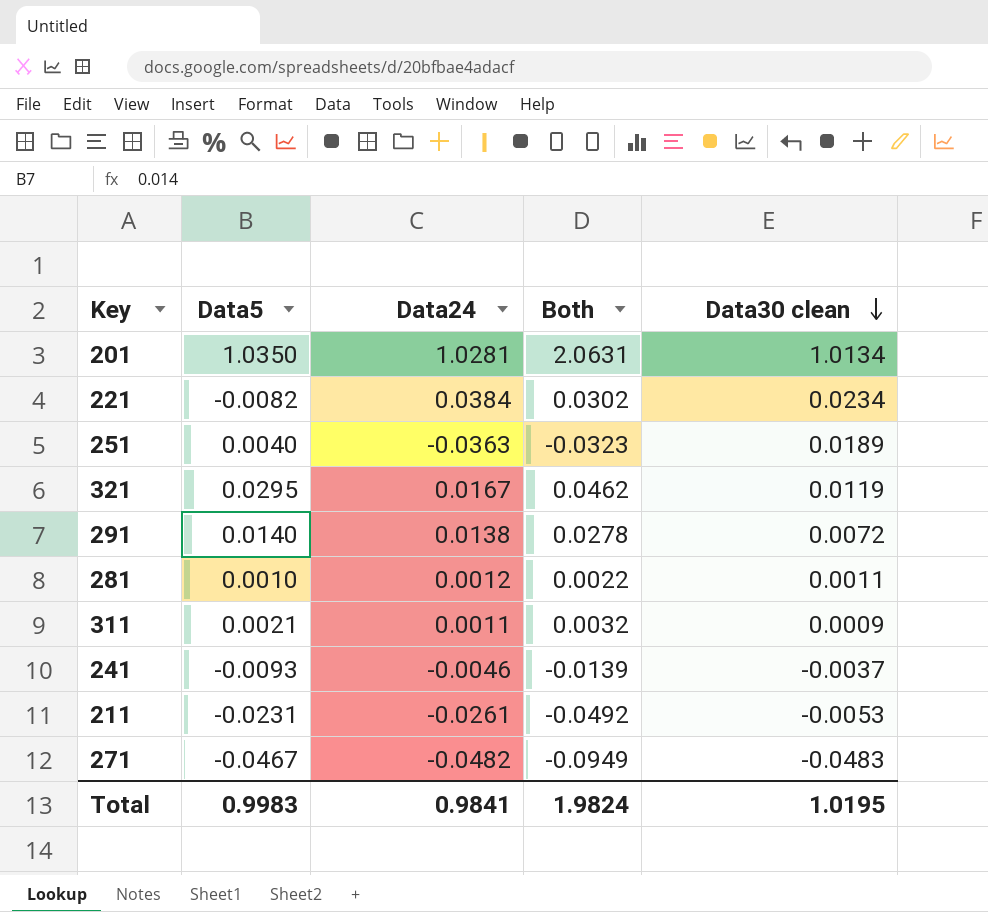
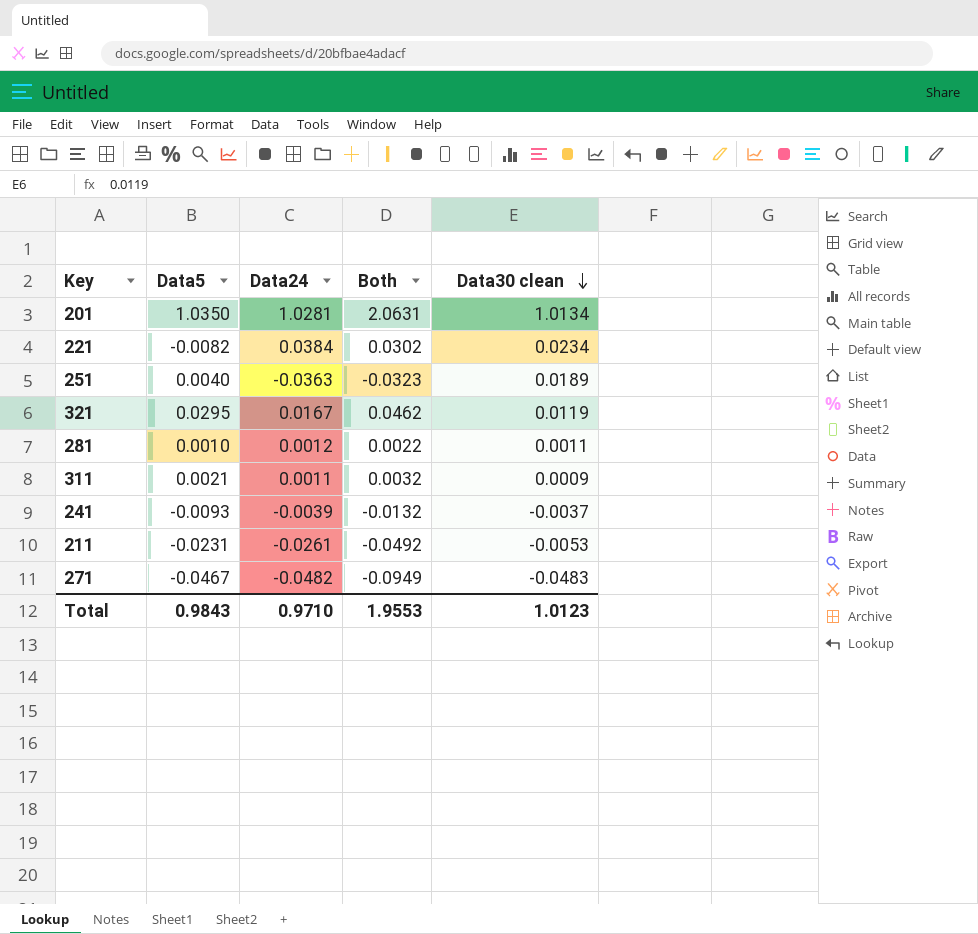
row 291: 0.0140 | 0.0138 | 0.0278 | 0.0072 -> none
241 | Data24: -0.0046 -> -0.0039
241 | Both: -0.0139 -> -0.0132
Total | Data5: 0.9983 -> 0.9843
Total | Data24: 0.9841 -> 0.9710
Total | Both: 1.9824 -> 1.9553
Total | Data30 clean: 1.0195 -> 1.0123

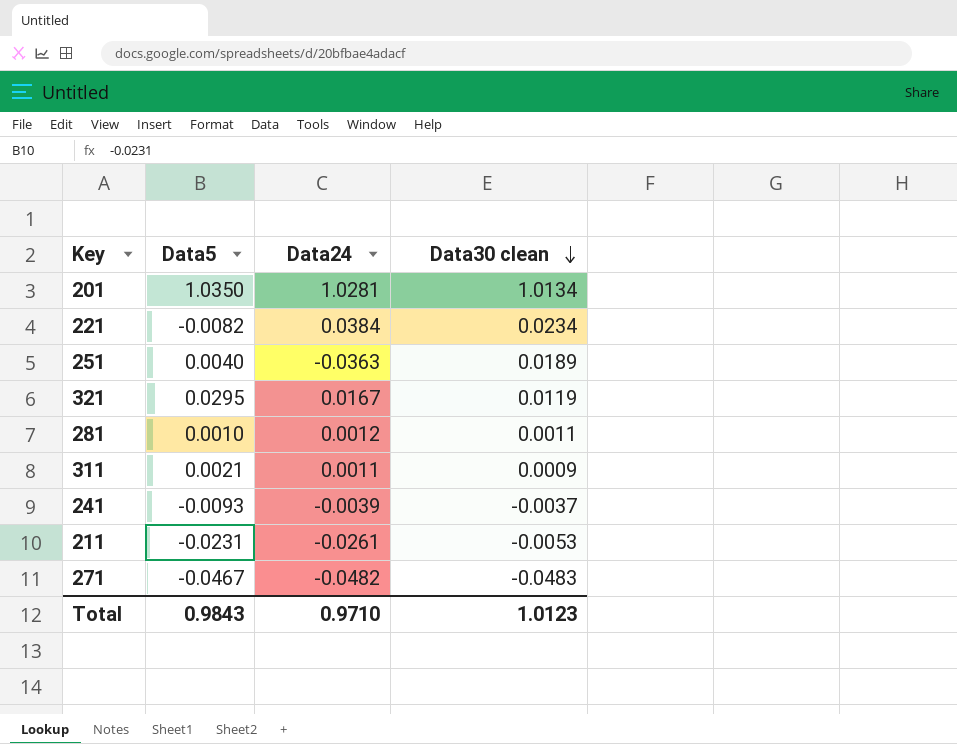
column Both | formula: [Data5] + [Data24] -> none

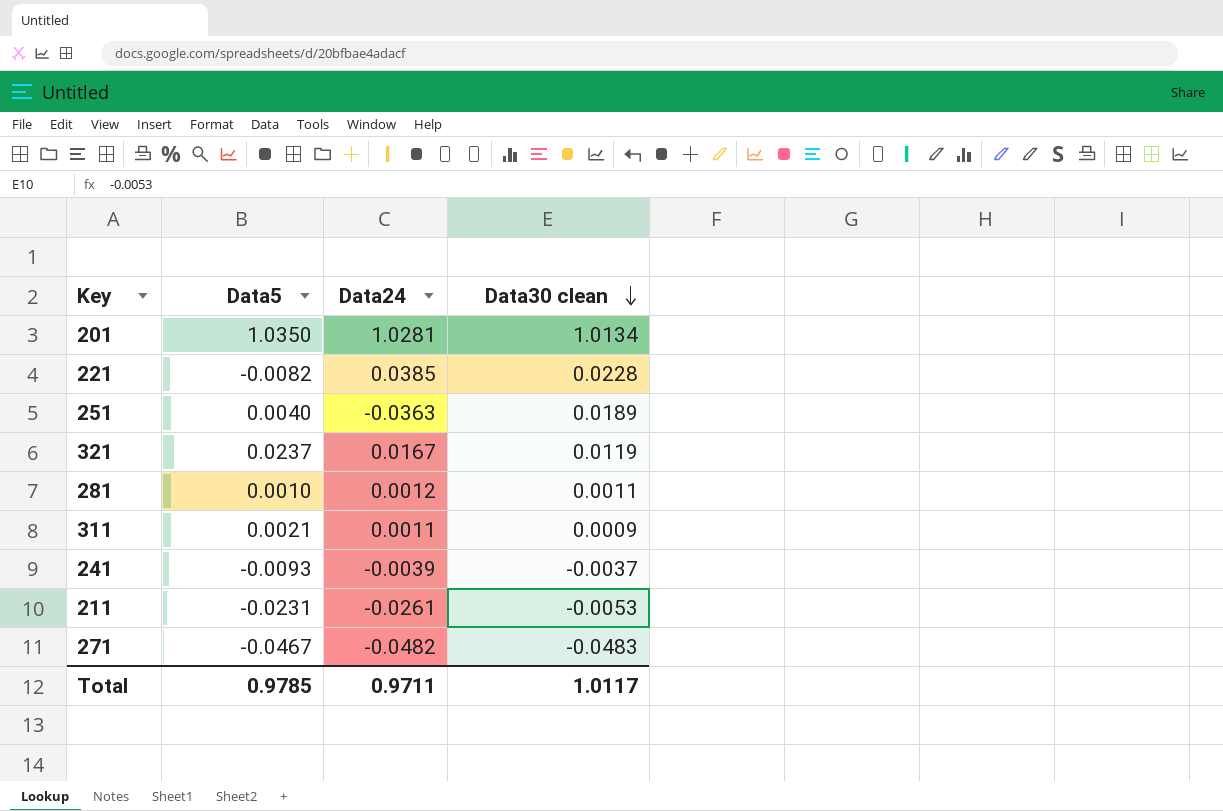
221 | Data24: 0.0384 -> 0.0385
221 | Data30 clean: 0.0234 -> 0.0228
321 | Data5: 0.0295 -> 0.0237
Total | Data5: 0.9843 -> 0.9785
Total | Data24: 0.9710 -> 0.9711
Total | Data30 clean: 1.0123 -> 1.0117

